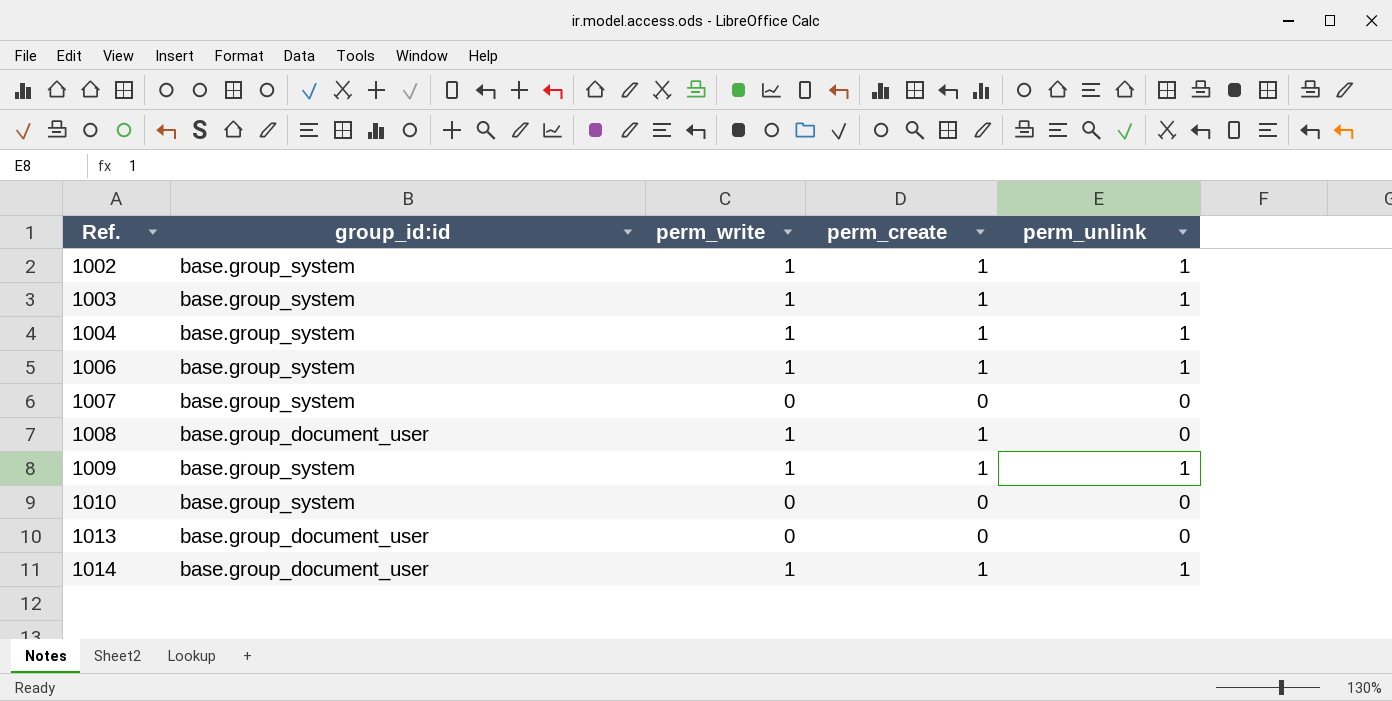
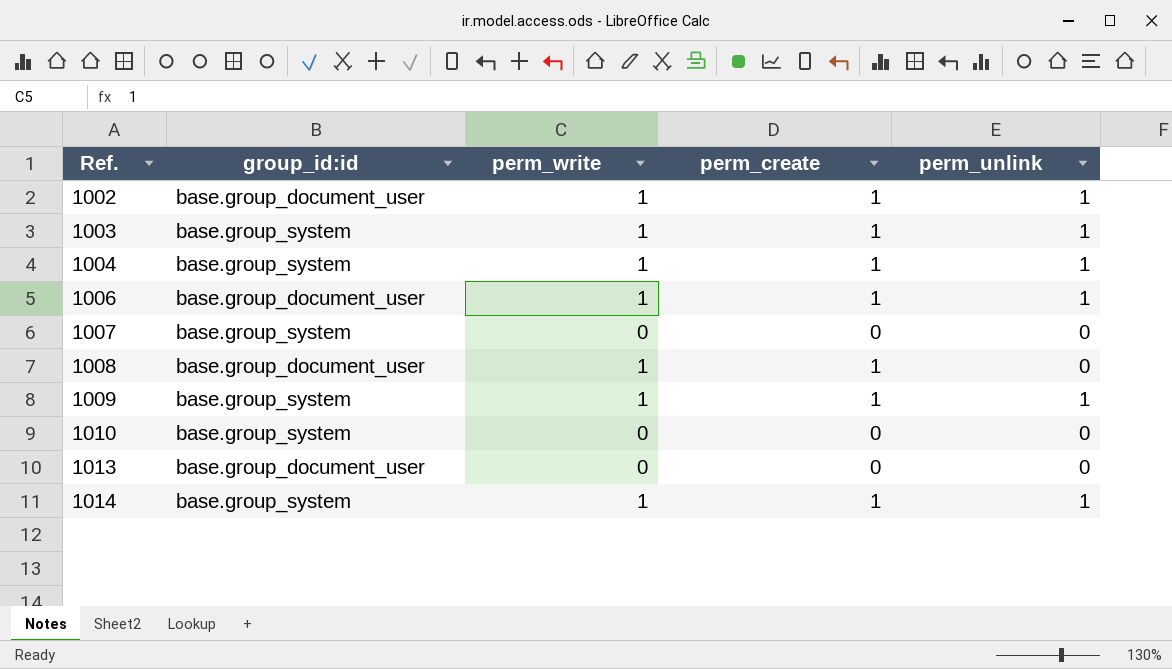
1002 | group_id:id: base.group_system -> base.group_document_user
1006 | group_id:id: base.group_system -> base.group_document_user
1014 | group_id:id: base.group_document_user -> base.group_system

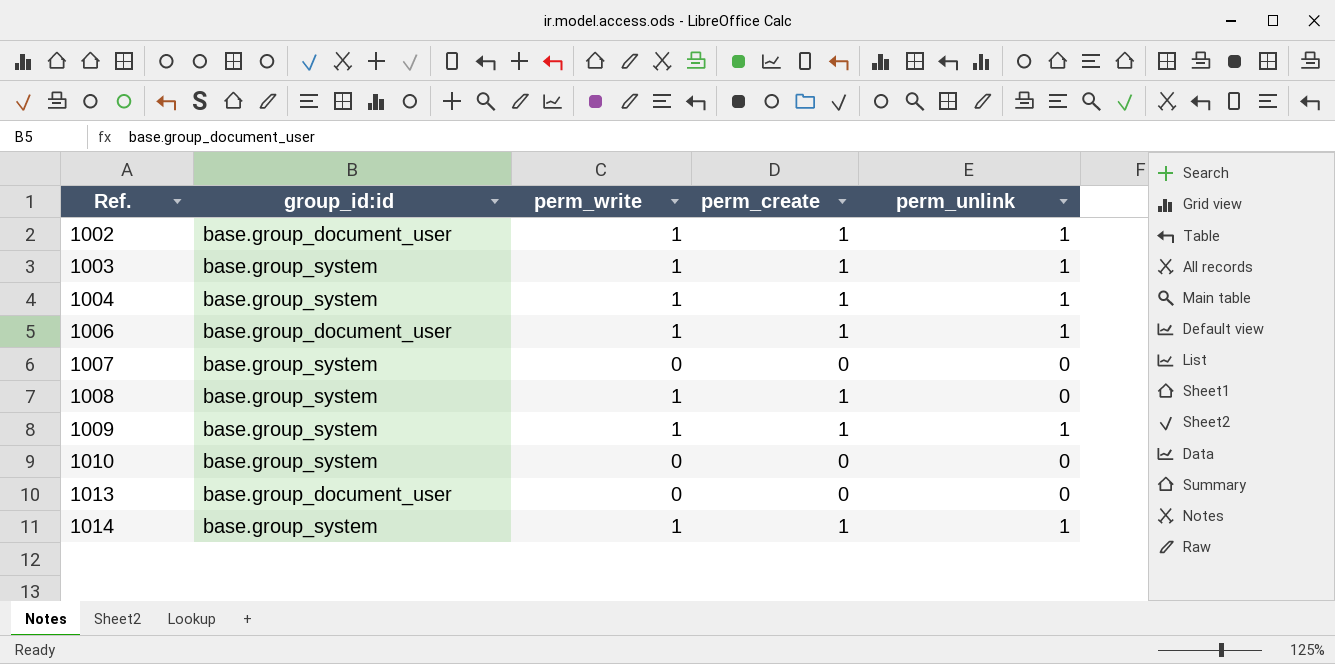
1008 | group_id:id: base.group_document_user -> base.group_system

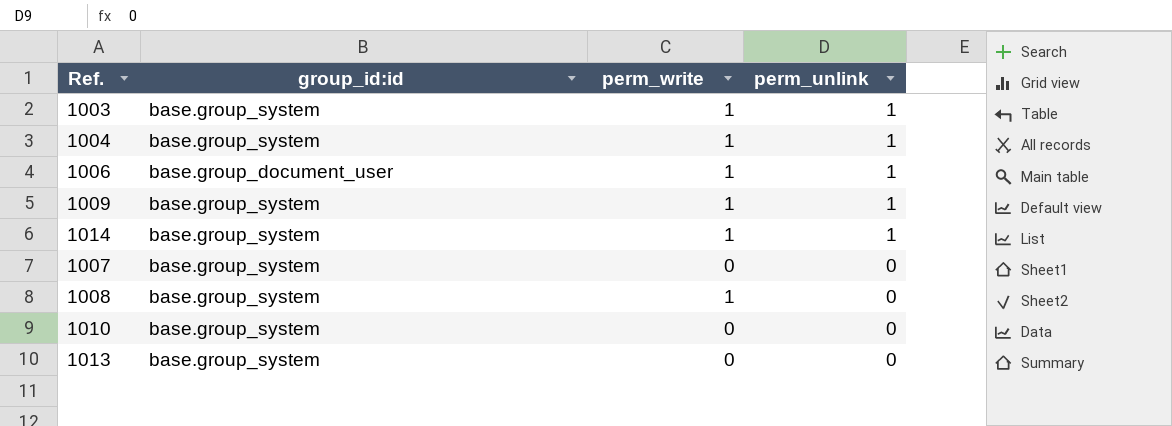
row order: Ref. ascending -> perm_unlink descending
column perm_create | position: 4 -> none
row 1002: base.group_document_user | 1 | 1 | 1 -> none
1013 | group_id:id: base.group_document_user -> base.group_system

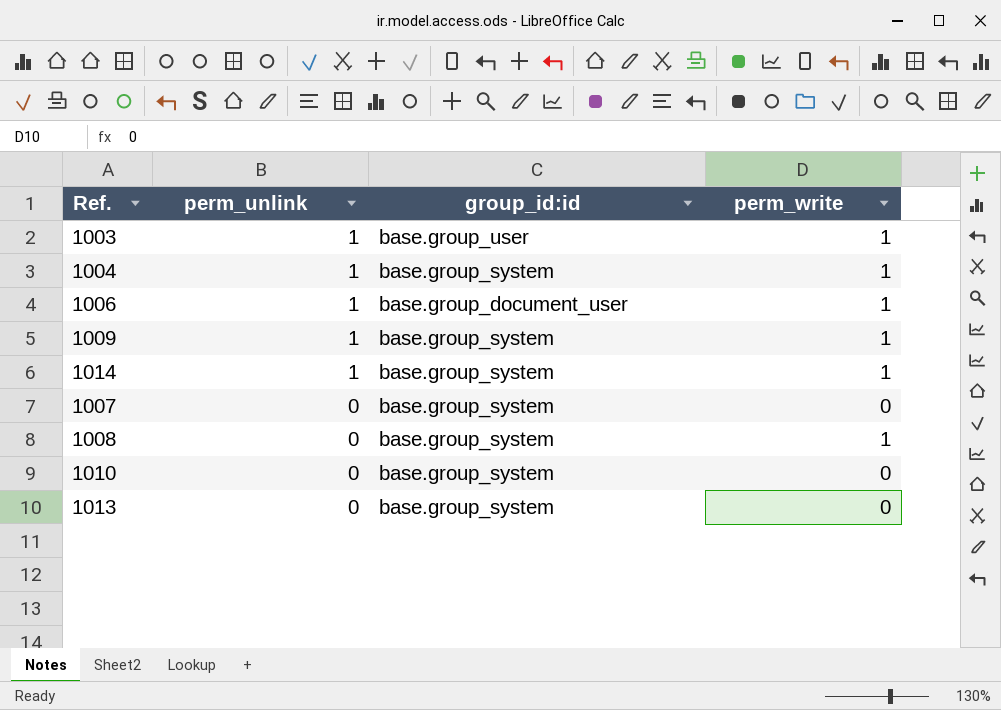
column perm_unlink | position: 4 -> 2
1003 | group_id:id: base.group_system -> base.group_user

